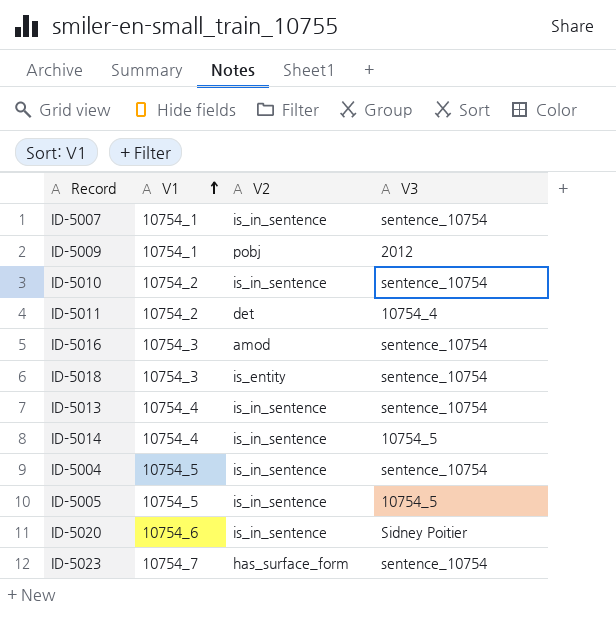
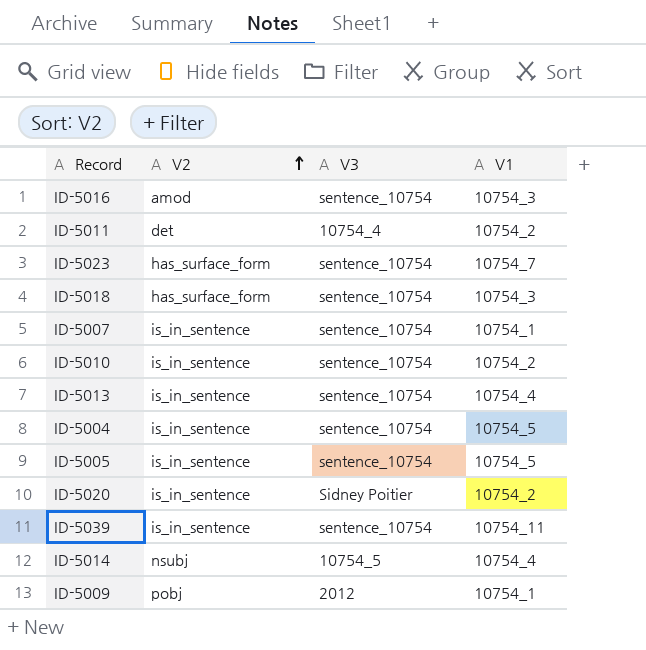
row order: V1 ascending -> V2 ascending
column V1 | position: 2 -> 4
ID-5018 | V2: is_entity -> has_surface_form
ID-5005 | V3: 10754_5 -> sentence_10754
ID-5020 | V1: 10754_6 -> 10754_2
row ID-5039: none -> is_in_sentence | sentence_10754 | 10754_11
ID-5014 | V2: is_in_sentence -> nsubj

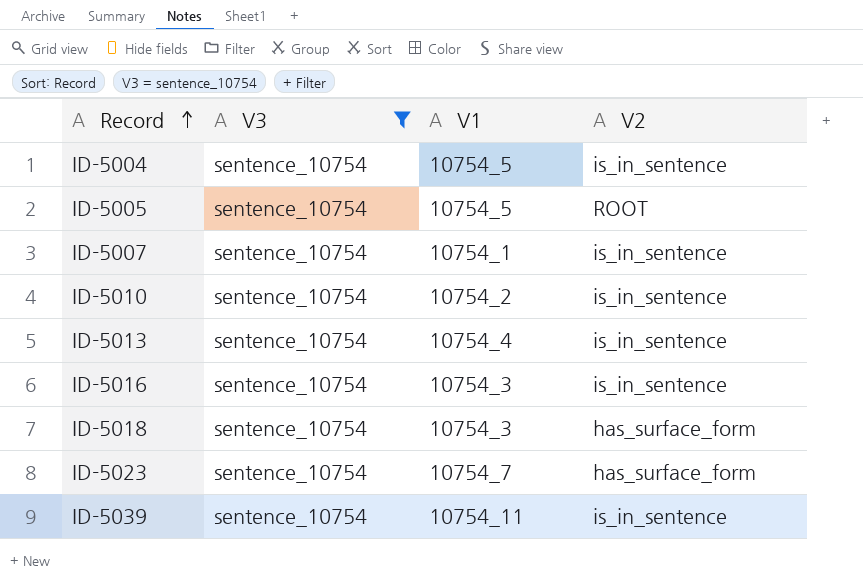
filter: none -> V3 = sentence_10754
row order: V2 ascending -> Record ascending
column V2 | position: 2 -> 4
ID-5005 | V2: is_in_sentence -> ROOT
ID-5016 | V2: amod -> is_in_sentence

